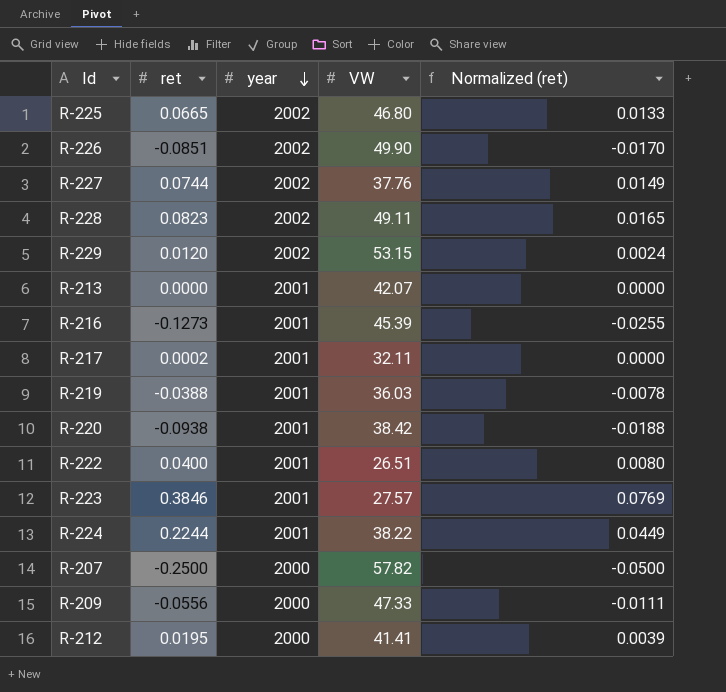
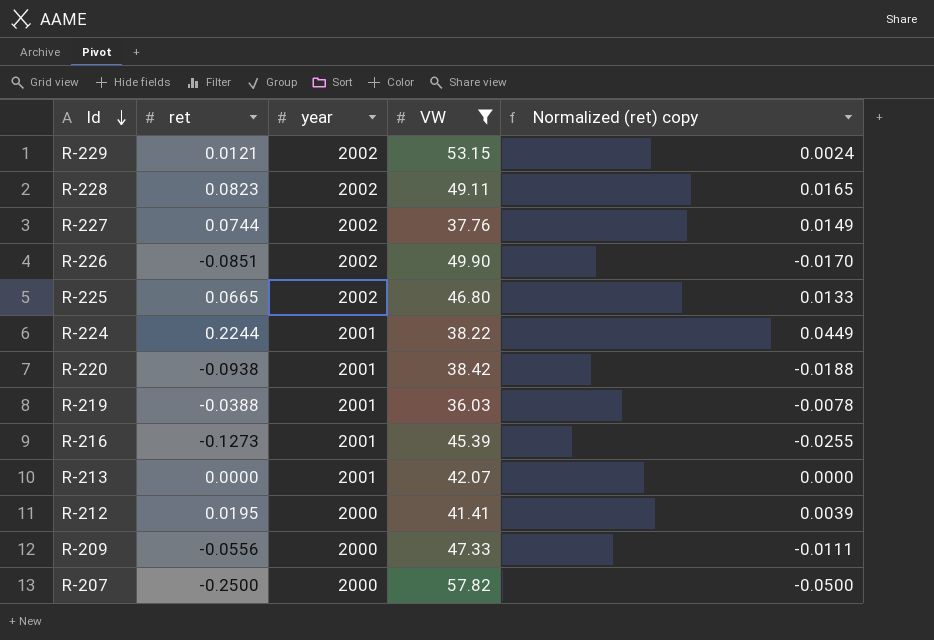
filter: none -> VW >= 36.03
row order: year descending -> Id descending
column name: Normalized (ret) -> Normalized (ret) copy
R-229 | ret: 0.0120 -> 0.0121

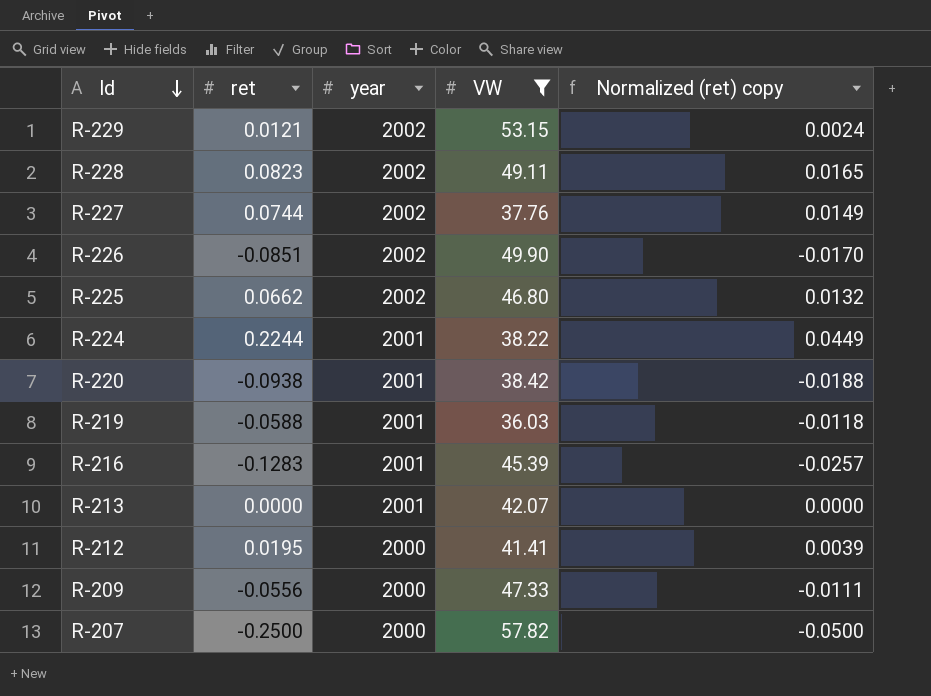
R-225 | ret: 0.0665 -> 0.0662
R-225 | Normalized (ret) copy: 0.0133 -> 0.0132
R-219 | ret: -0.0388 -> -0.0588
R-219 | Normalized (ret) copy: -0.0078 -> -0.0118
R-216 | ret: -0.1273 -> -0.1283
R-216 | Normalized (ret) copy: -0.0255 -> -0.0257

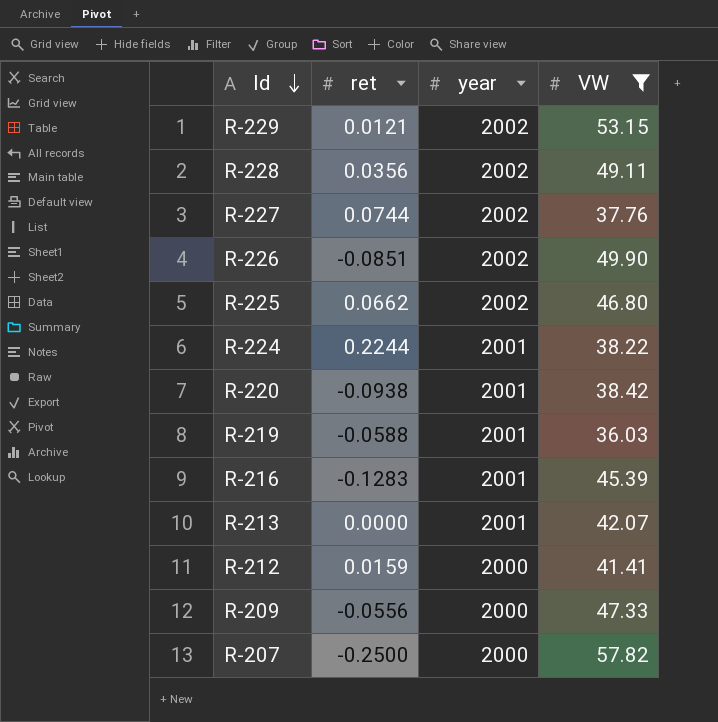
column Normalized (ret) copy | formula: [ret] * 0.2 -> none
R-228 | ret: 0.0823 -> 0.0356
R-212 | ret: 0.0195 -> 0.0159

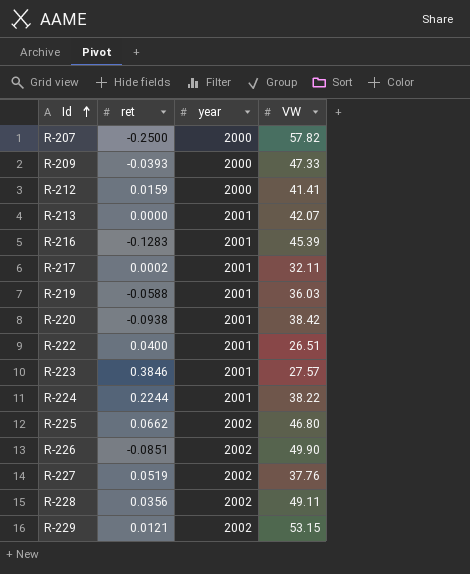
filter: VW >= 36.03 -> none
row order: Id descending -> Id ascending
R-209 | ret: -0.0556 -> -0.0393
R-227 | ret: 0.0744 -> 0.0519

